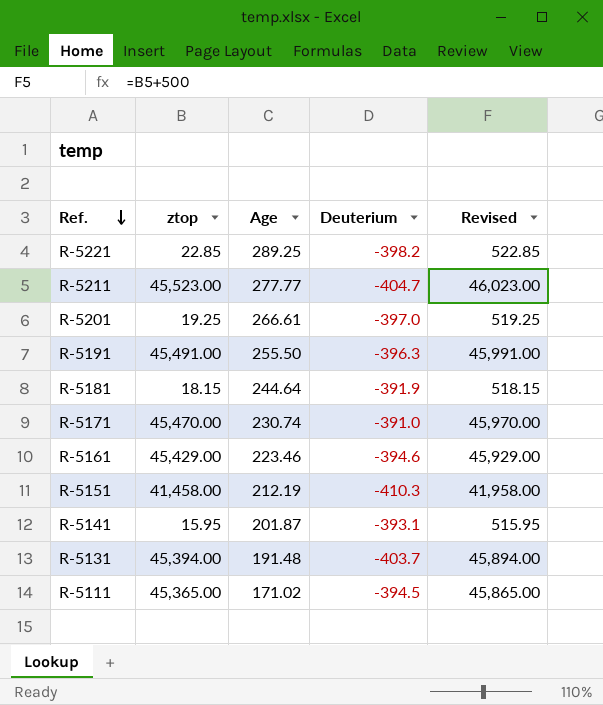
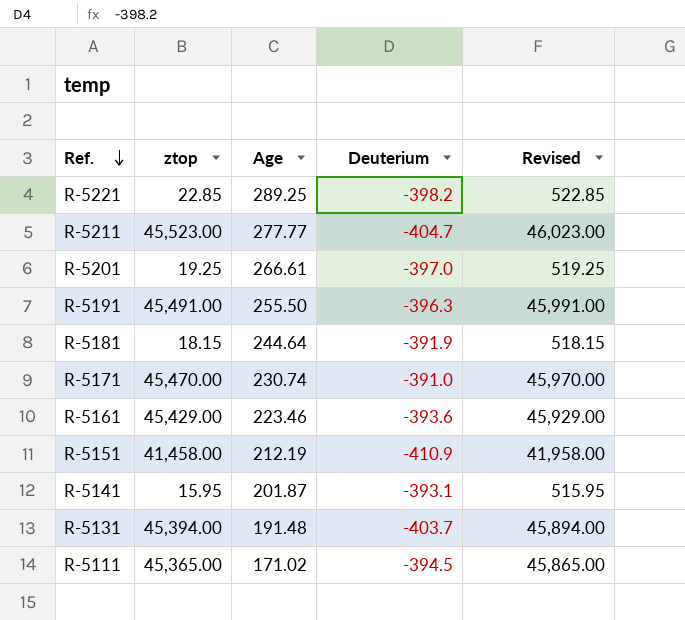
R-5161 | Deuterium: -394.6 -> -393.6
R-5151 | Deuterium: -410.3 -> -410.9

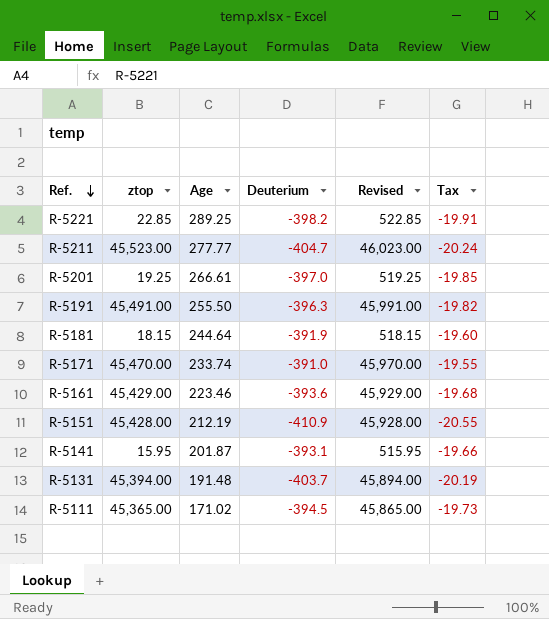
column Tax | formula: none -> [Deuterium] * 0.05
R-5171 | Age: 230.74 -> 233.74
R-5151 | ztop: 41,458.00 -> 45,428.00
R-5151 | Revised: 41,958.00 -> 45,928.00

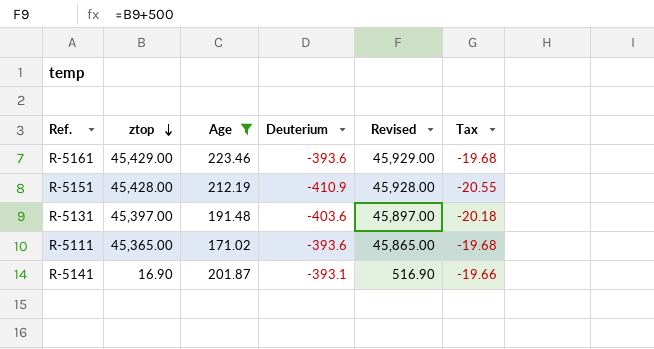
filter: none -> Age <= 223.46
row order: Ref. descending -> ztop descending
R-5131 | ztop: 45,394.00 -> 45,397.00
R-5131 | Deuterium: -403.7 -> -403.6
R-5131 | Revised: 45,894.00 -> 45,897.00
R-5131 | Tax: -20.19 -> -20.18
R-5111 | Deuterium: -394.5 -> -393.6
R-5111 | Tax: -19.73 -> -19.68
R-5141 | ztop: 15.95 -> 16.90
R-5141 | Revised: 515.95 -> 516.90

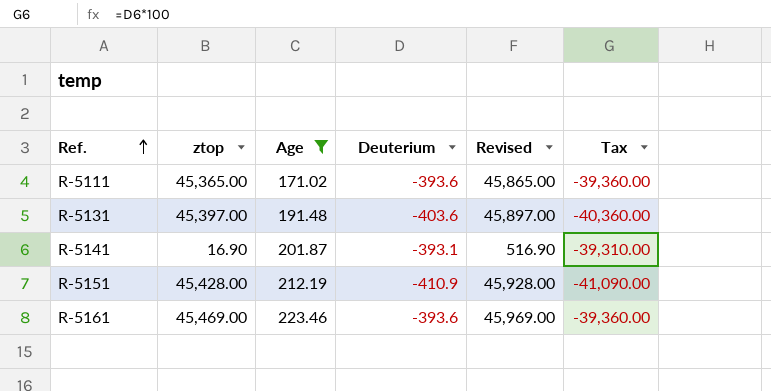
row order: ztop descending -> Ref. ascending
column Tax | formula: [Deuterium] * 0.05 -> [Deuterium] * 100
R-5161 | ztop: 45,429.00 -> 45,469.00
R-5161 | Revised: 45,929.00 -> 45,969.00

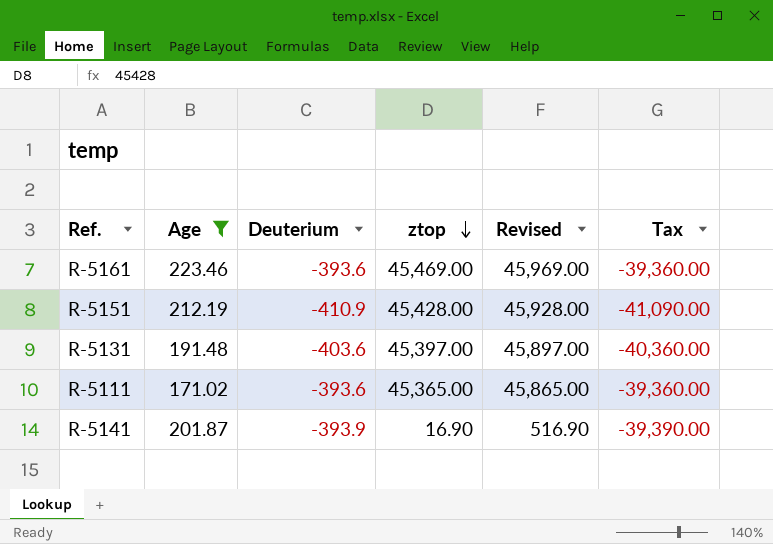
row order: Ref. ascending -> ztop descending
column ztop | position: 2 -> 4
R-5141 | Deuterium: -393.1 -> -393.9
R-5141 | Tax: -39,310.00 -> -39,390.00

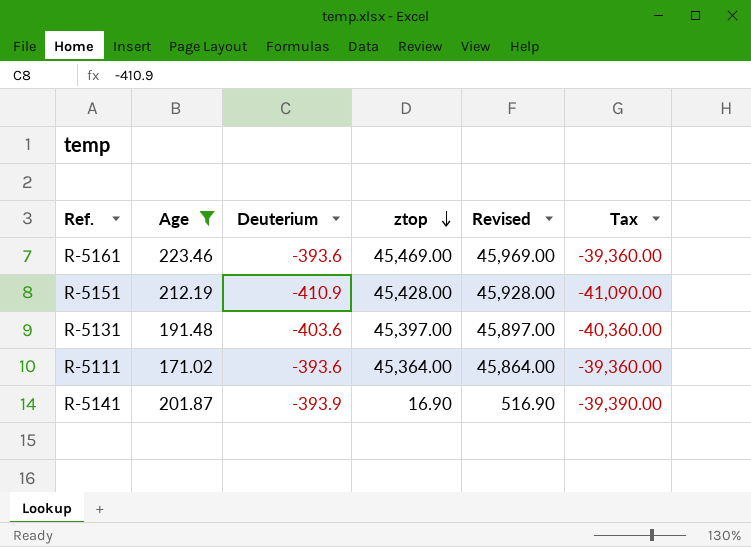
R-5111 | ztop: 45,365.00 -> 45,364.00
R-5111 | Revised: 45,865.00 -> 45,864.00

